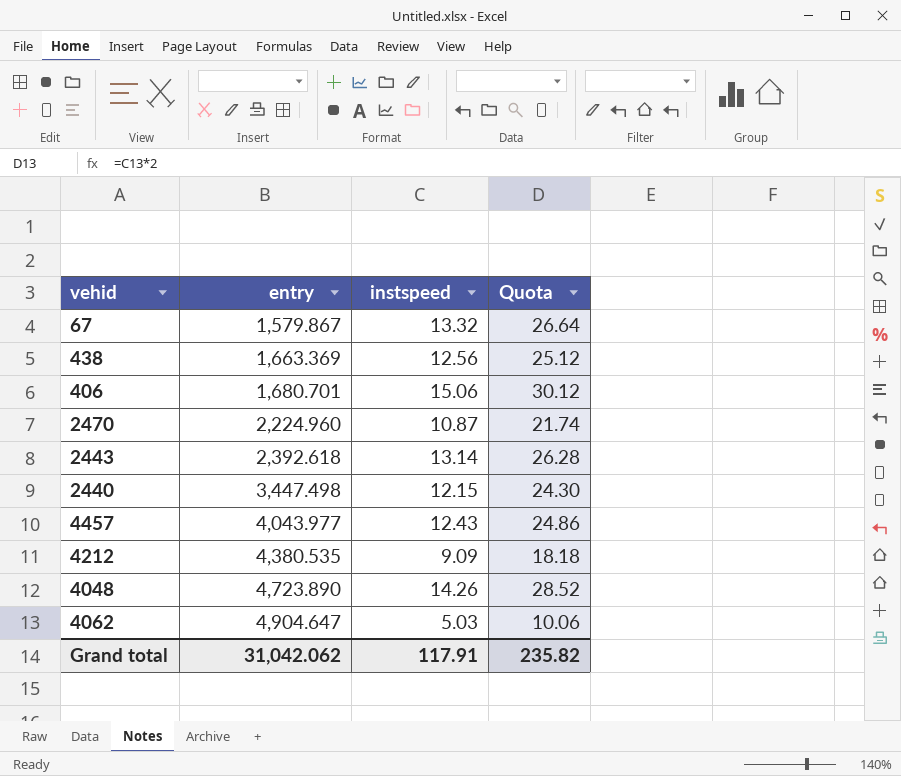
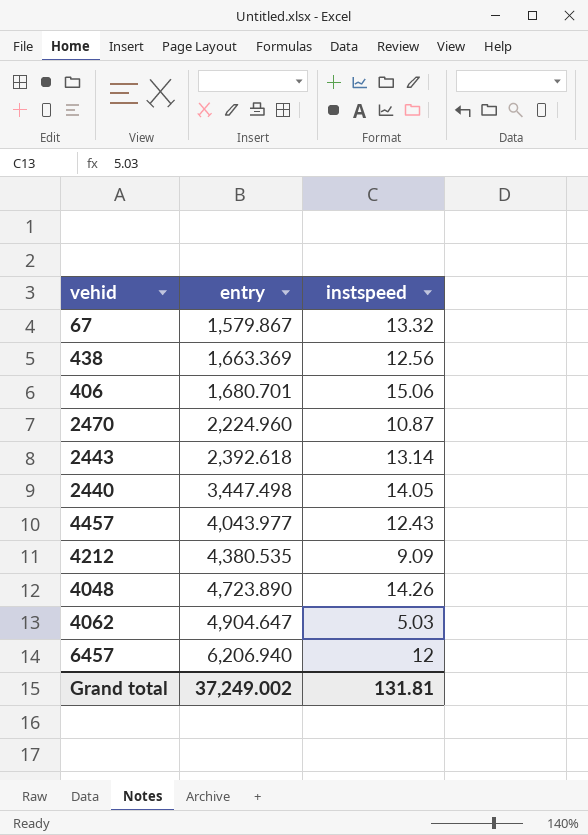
column Quota | formula: [instspeed] * 2 -> none
2440 | instspeed: 12.15 -> 14.05
row 6457: none -> 6,206.940 | 12
Grand total | entry: 31,042.062 -> 37,249.002
Grand total | instspeed: 117.91 -> 131.81

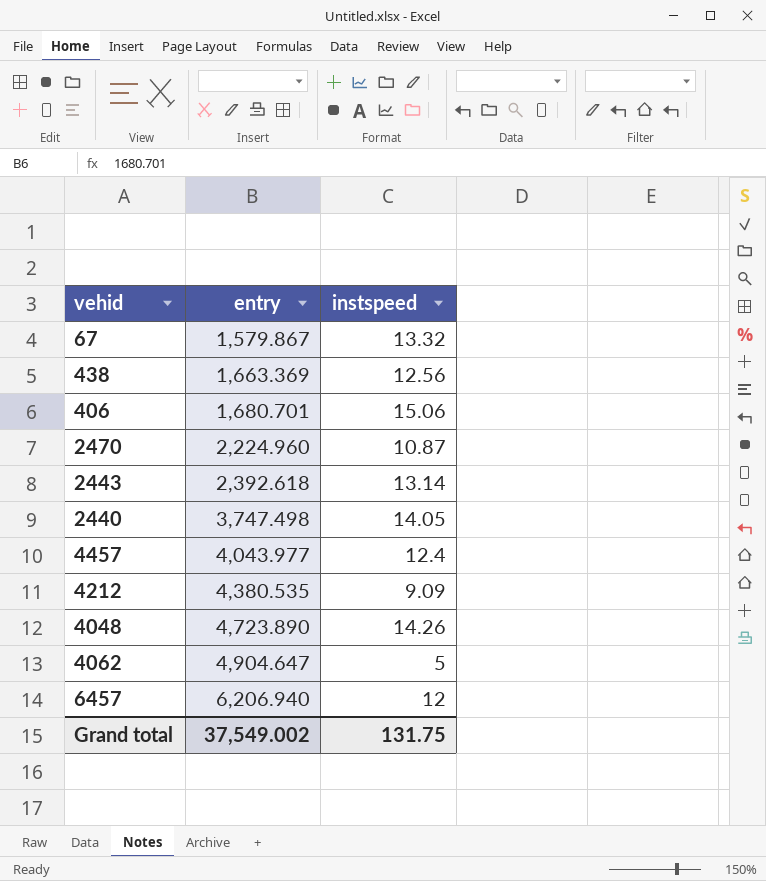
2440 | entry: 3,447.498 -> 3,747.498
4457 | instspeed: 12.43 -> 12.4
4062 | instspeed: 5.03 -> 5
Grand total | entry: 37,249.002 -> 37,549.002
Grand total | instspeed: 131.81 -> 131.75

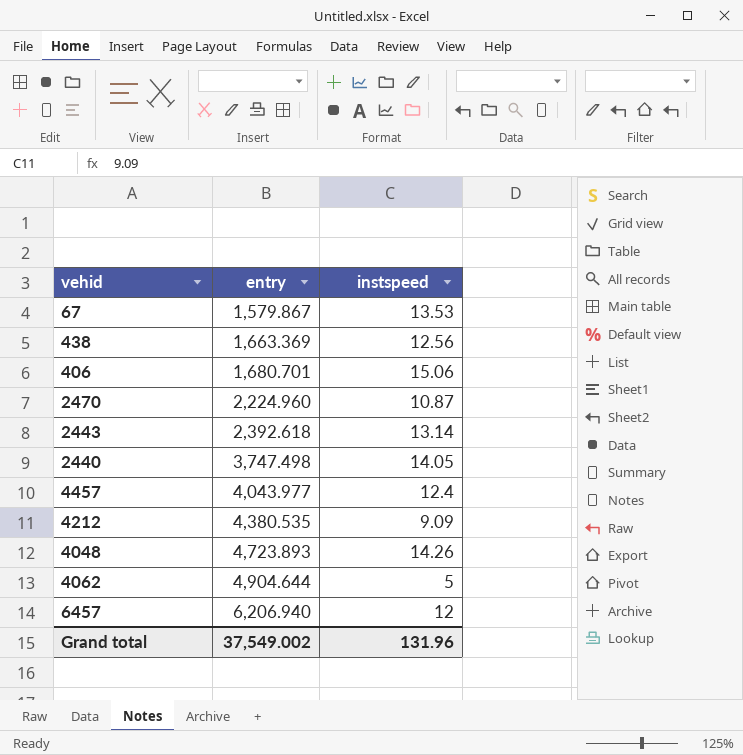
67 | instspeed: 13.32 -> 13.53
4048 | entry: 4,723.890 -> 4,723.893
4062 | entry: 4,904.647 -> 4,904.644
Grand total | instspeed: 131.75 -> 131.96

